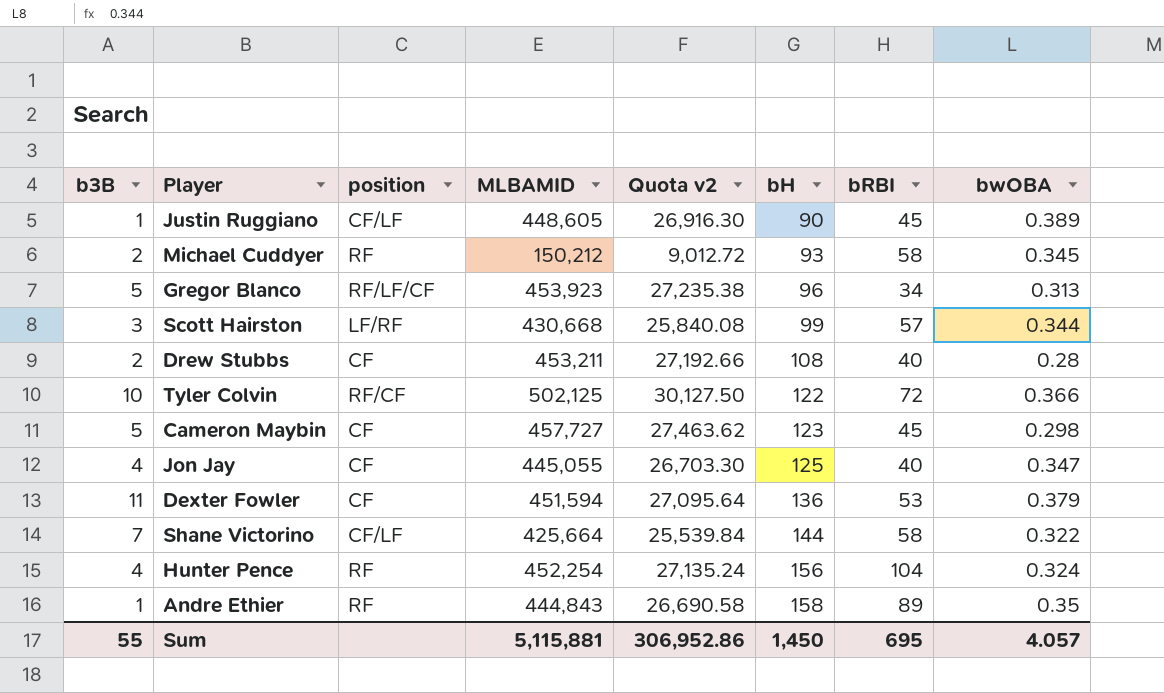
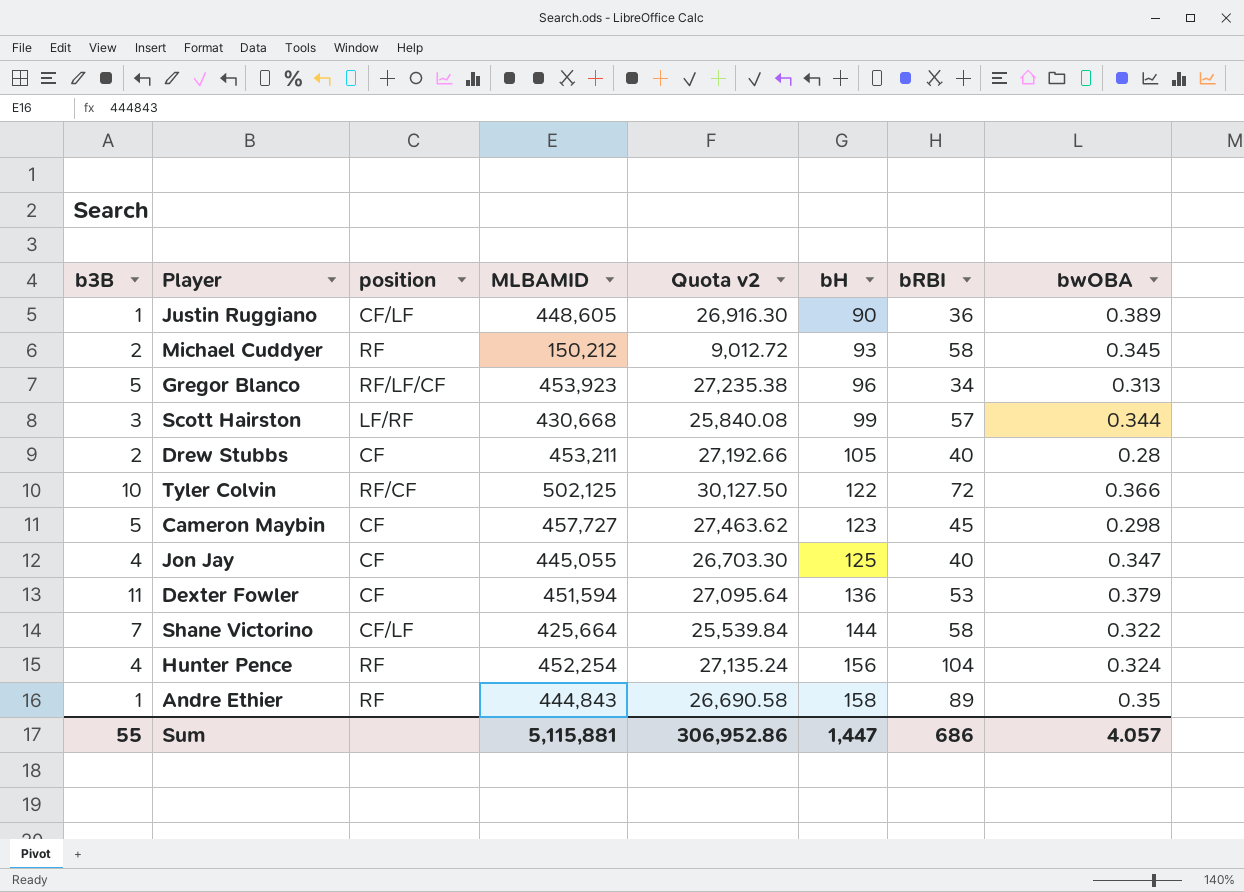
Justin Ruggiano | bRBI: 45 -> 36
Drew Stubbs | bH: 108 -> 105
Sum | bH: 1,450 -> 1,447
Sum | bRBI: 695 -> 686

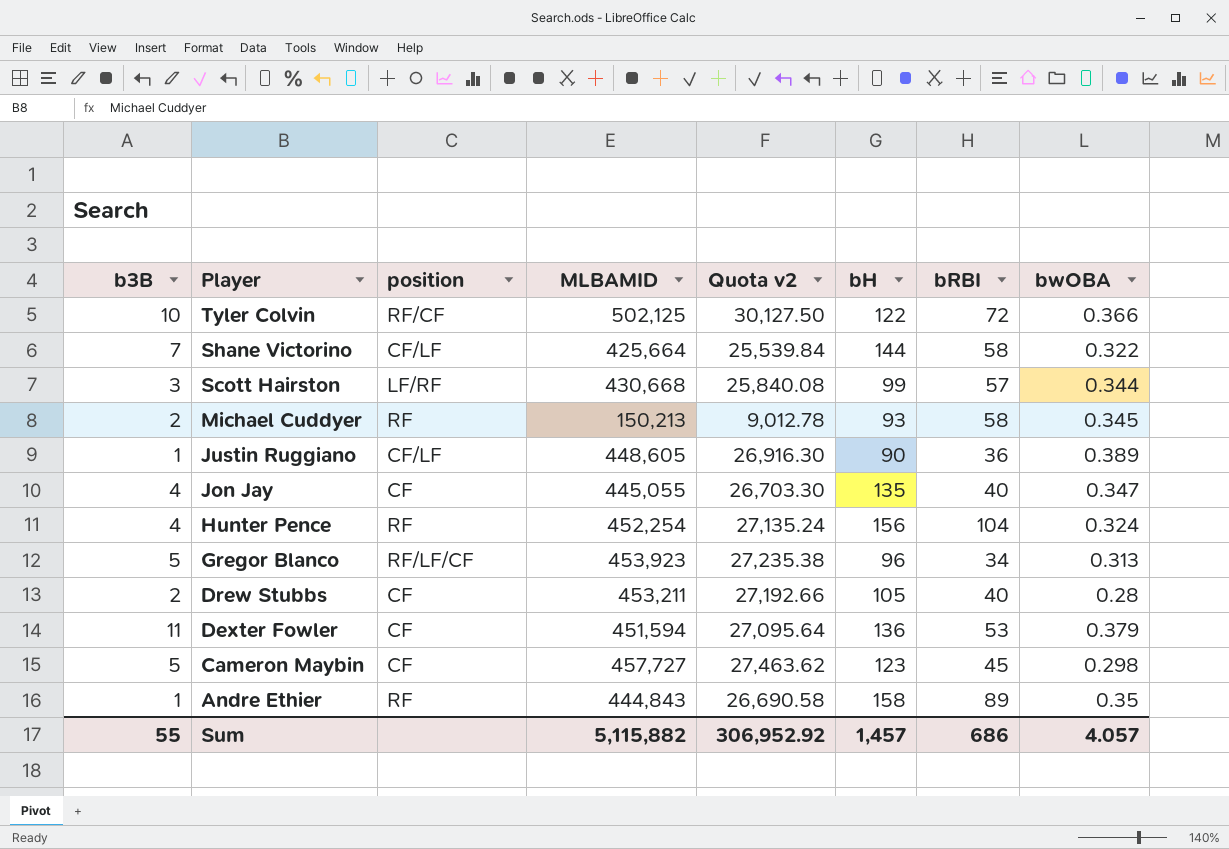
row order: bH ascending -> Player descending
Michael Cuddyer | MLBAMID: 150,212 -> 150,213
Michael Cuddyer | Quota v2: 9,012.72 -> 9,012.78
Jon Jay | bH: 125 -> 135
Sum | MLBAMID: 5,115,881 -> 5,115,882
Sum | Quota v2: 306,952.86 -> 306,952.92
Sum | bH: 1,447 -> 1,457

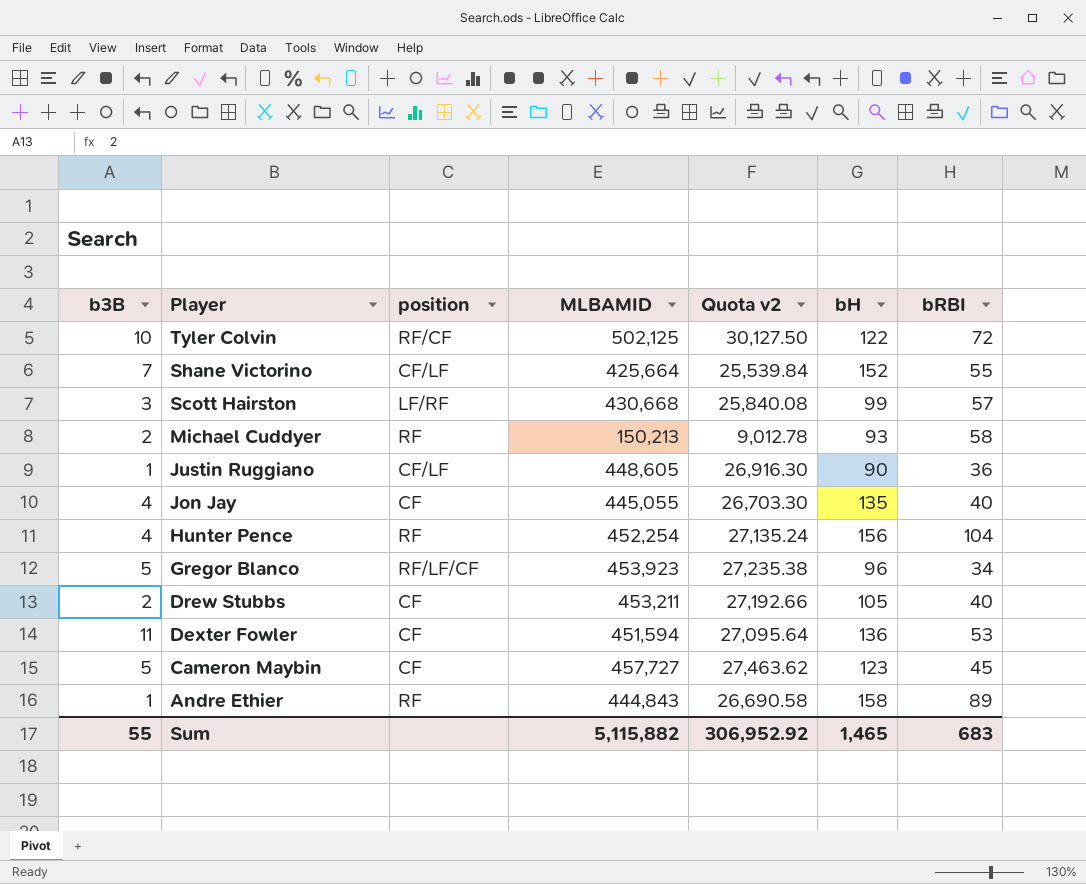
column bwOBA | position: 8 -> none
Shane Victorino | bH: 144 -> 152
Shane Victorino | bRBI: 58 -> 55
Sum | bH: 1,457 -> 1,465
Sum | bRBI: 686 -> 683

